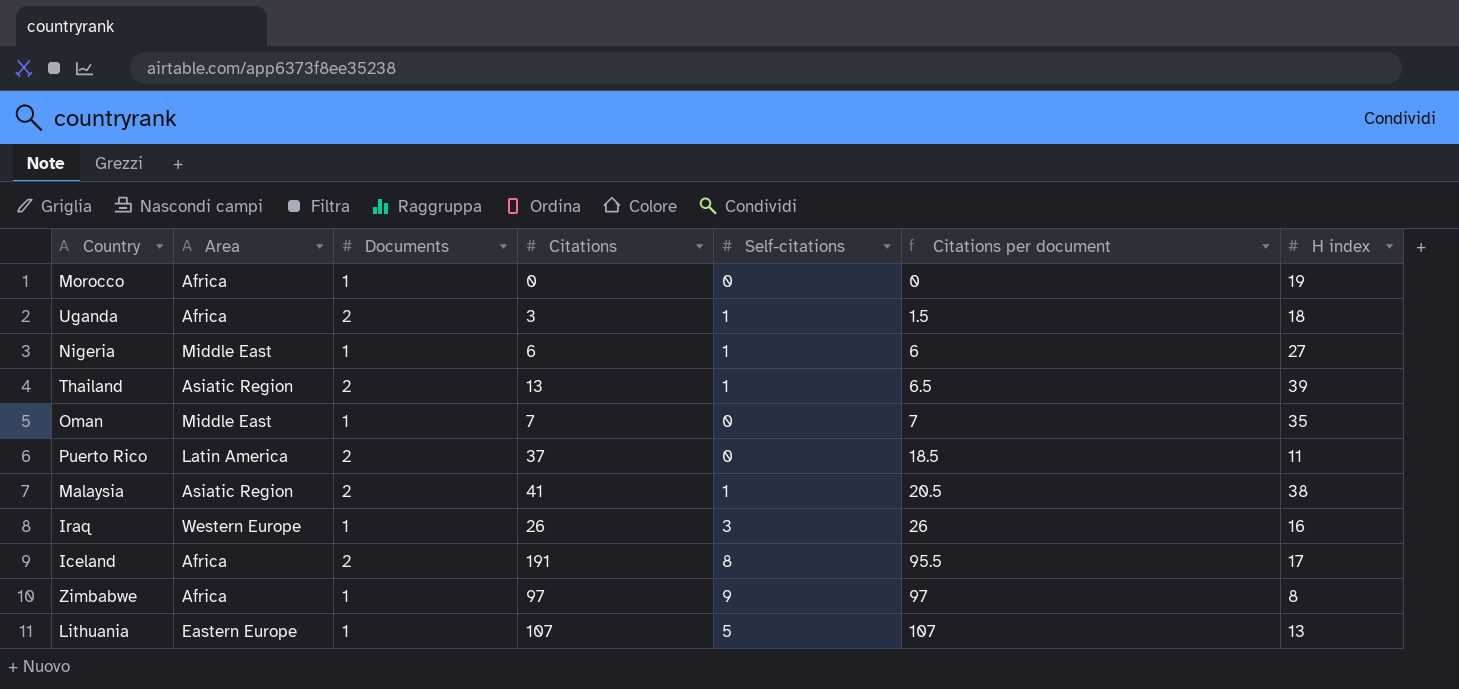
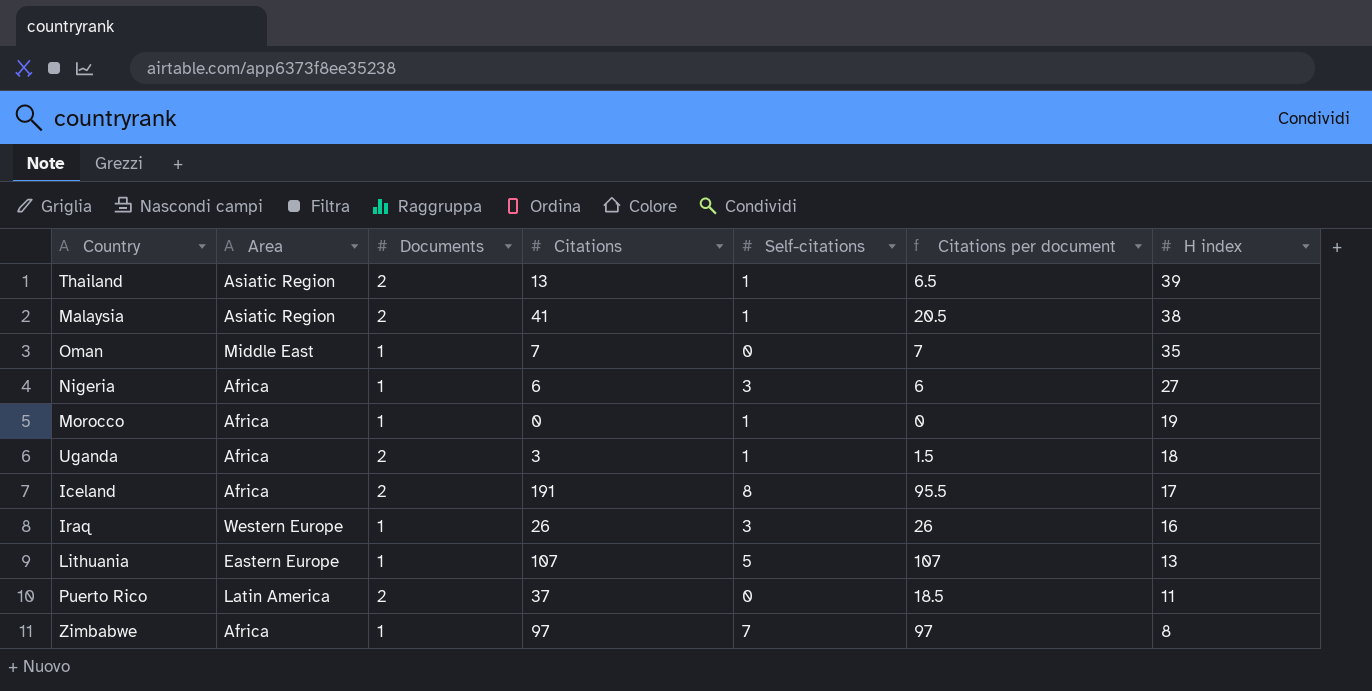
row order: Citations per document ascending -> H index descending
Nigeria | Area: Middle East -> Africa
Nigeria | Self-citations: 1 -> 3
Morocco | Self-citations: 0 -> 1
Zimbabwe | Self-citations: 9 -> 7

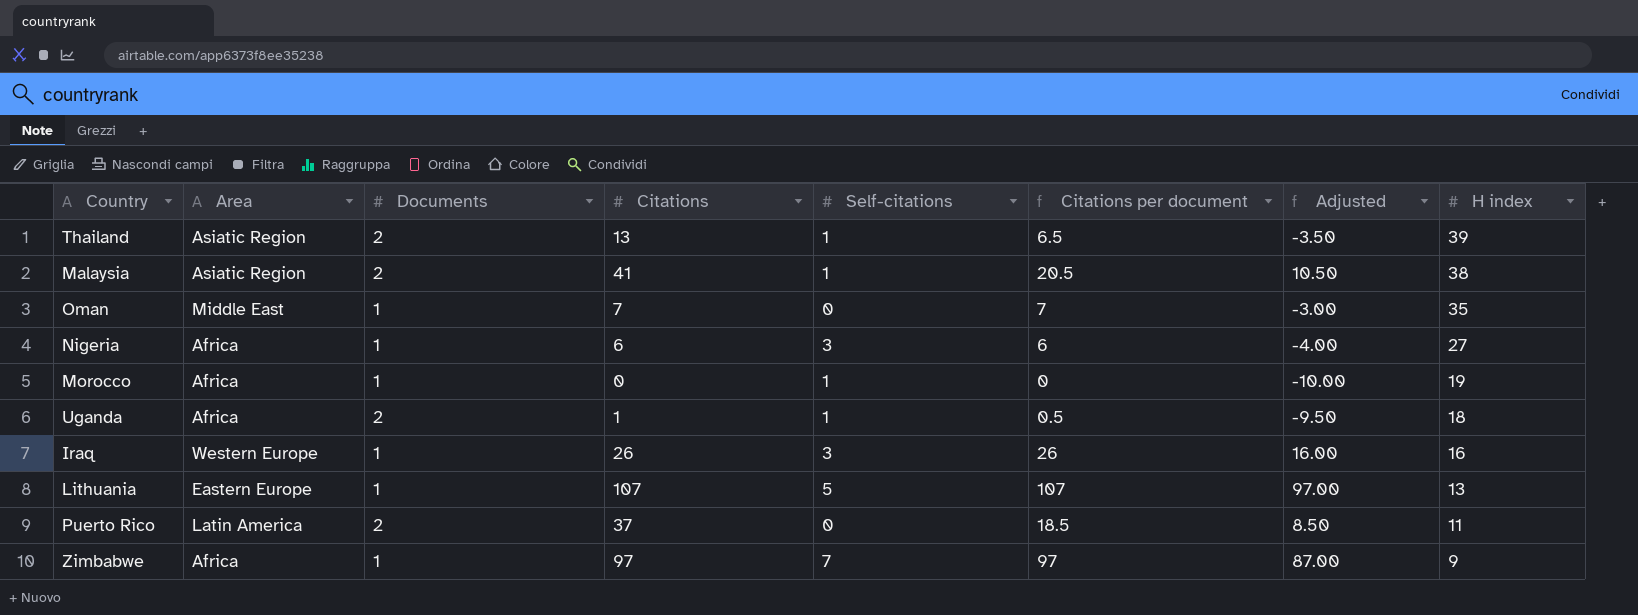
column Adjusted | formula: none -> [Citations per document] - 10
row Iceland: Africa | 2 | 191 | 8 | 95.5 | 17 -> none
Uganda | Citations: 3 -> 1
Uganda | Citations per document: 1.5 -> 0.5
Zimbabwe | H index: 8 -> 9

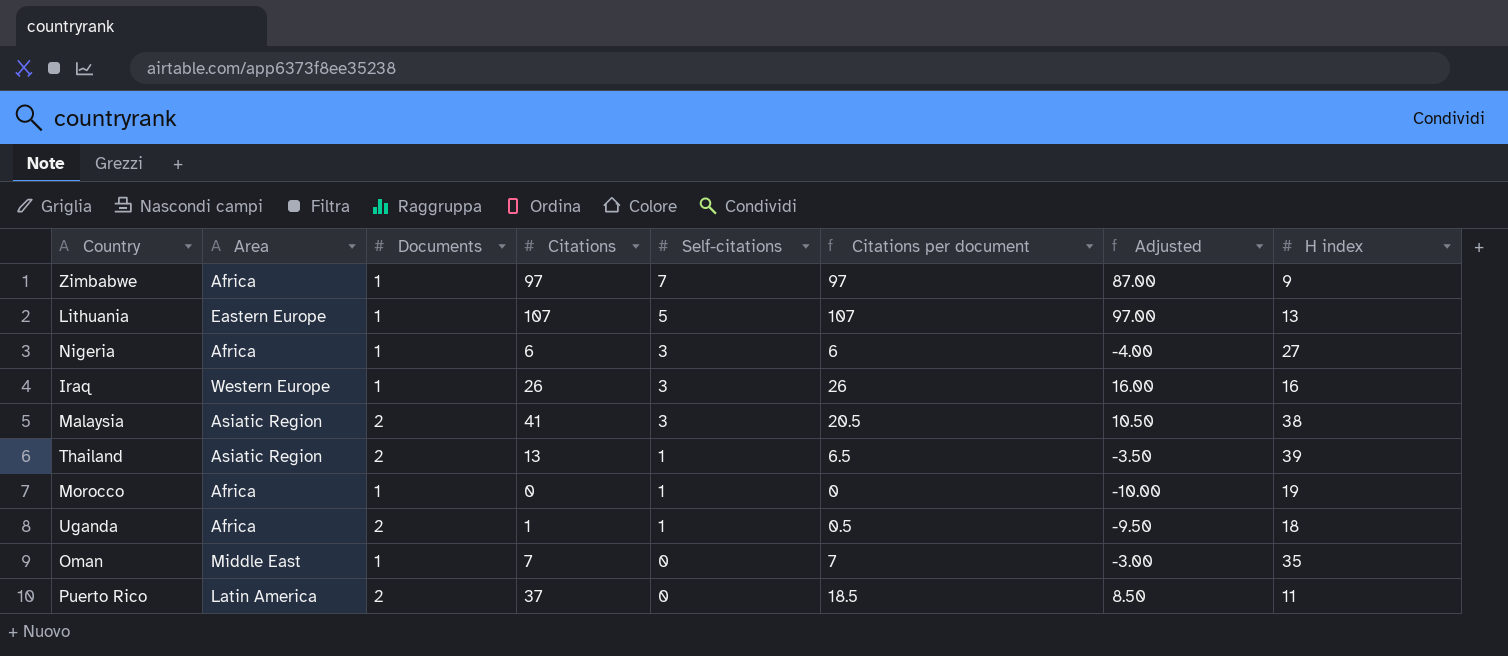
row order: H index descending -> Self-citations descending
Malaysia | Self-citations: 1 -> 3

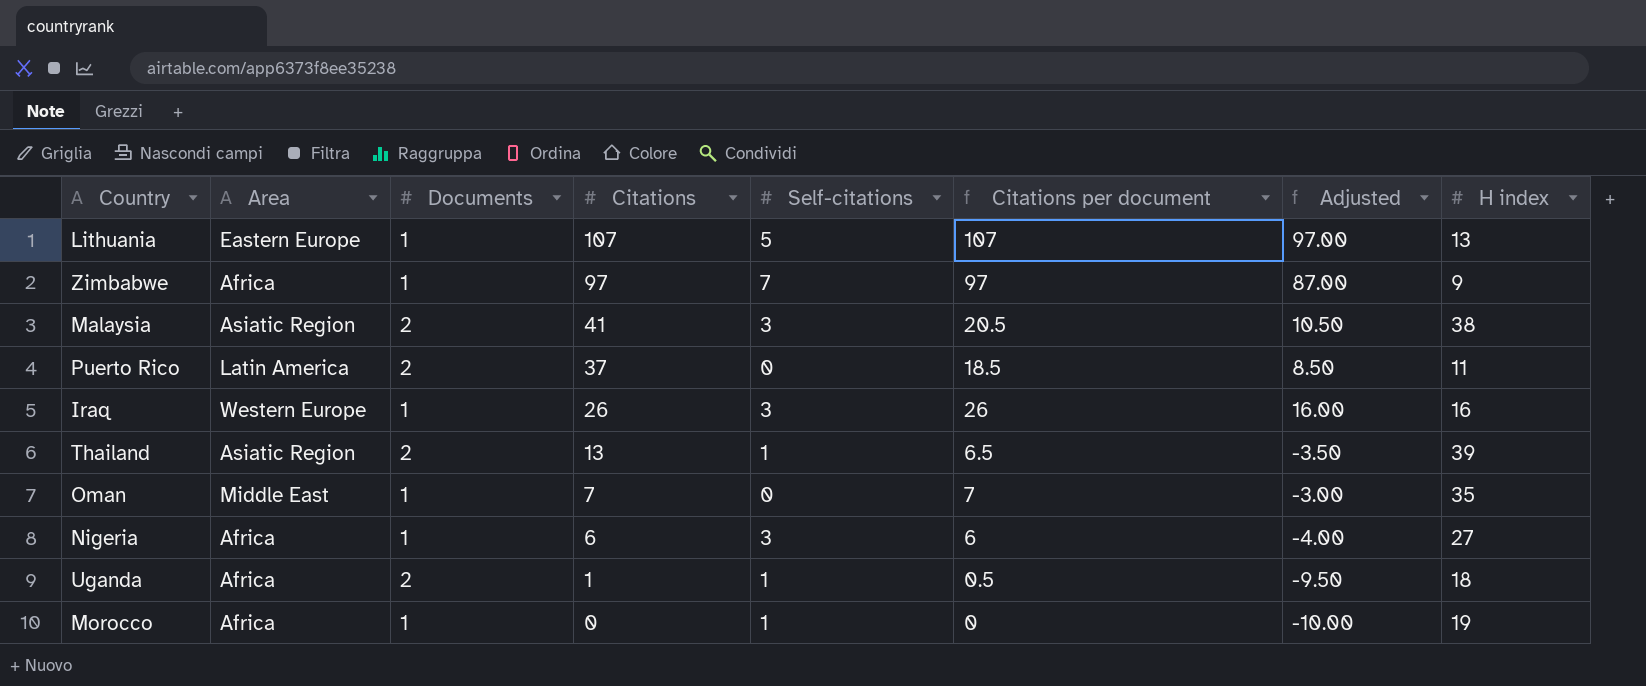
row order: Self-citations descending -> Citations descending

